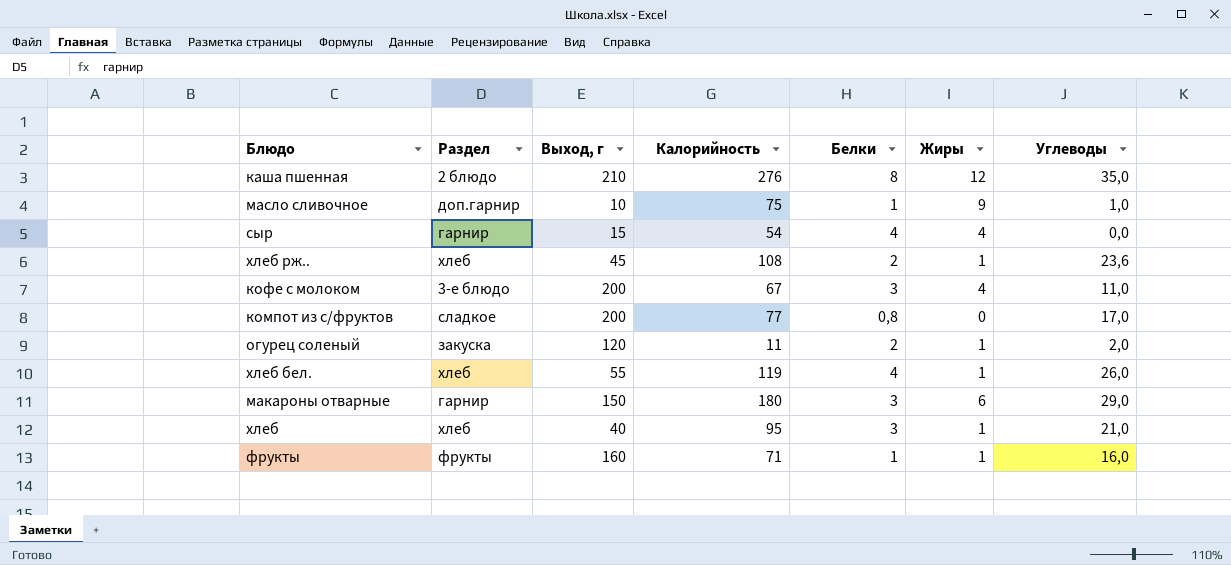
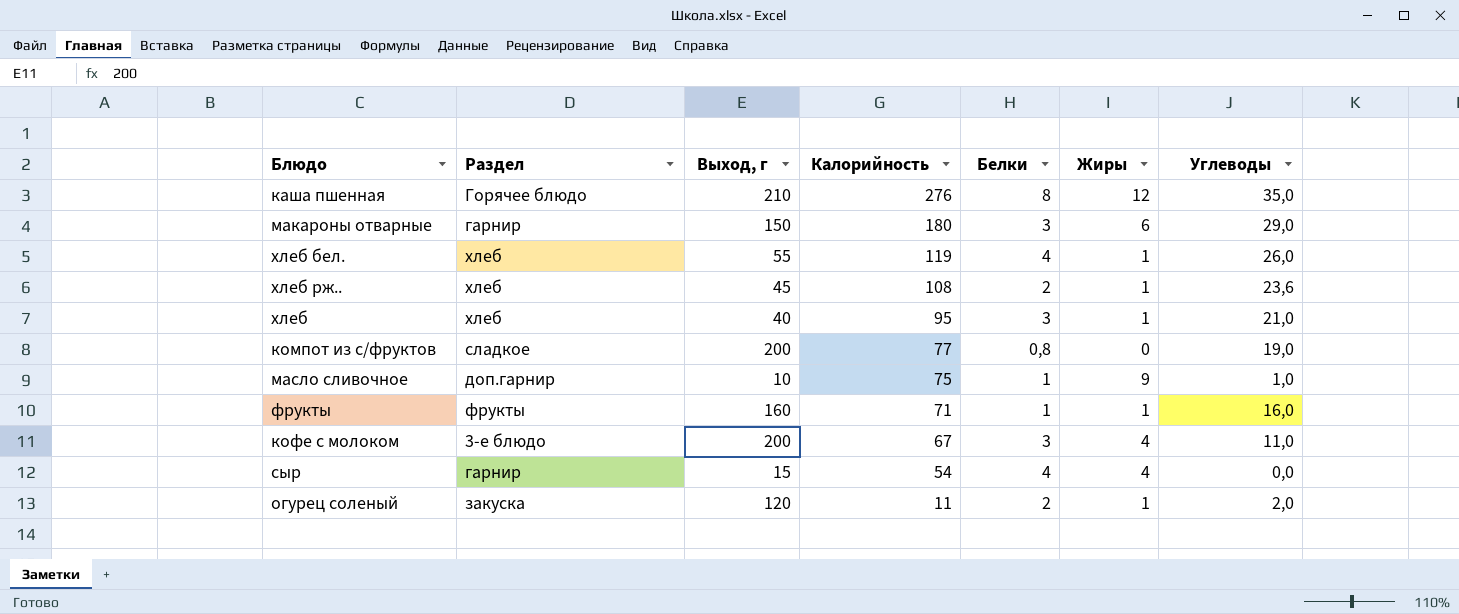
row order: none -> Калорийность descending
каша пшенная | Раздел: 2 блюдо -> Горячее блюдо
компот из с/фруктов | Углеводы: 17,0 -> 19,0

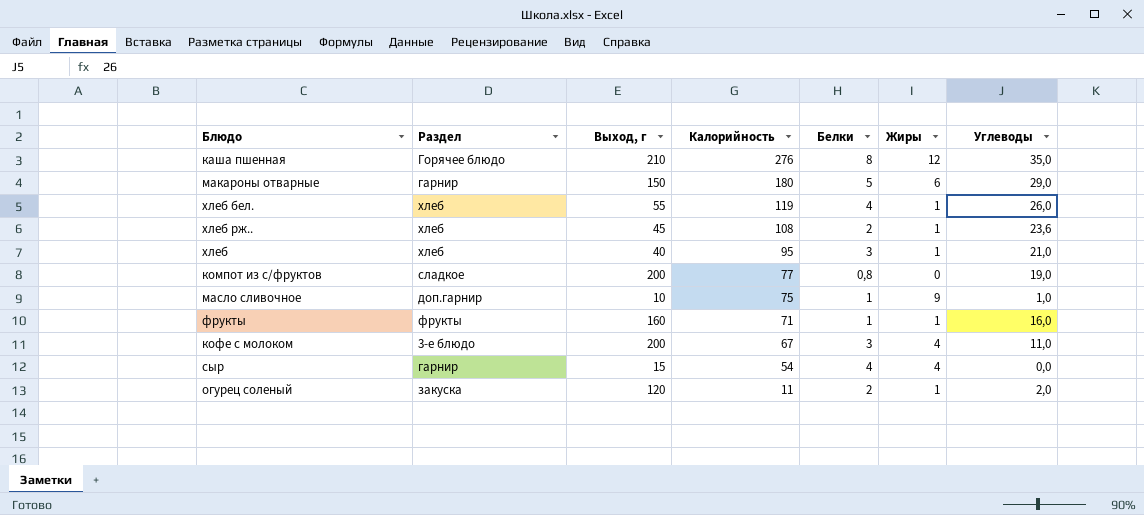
макароны отварные | Белки: 3 -> 5

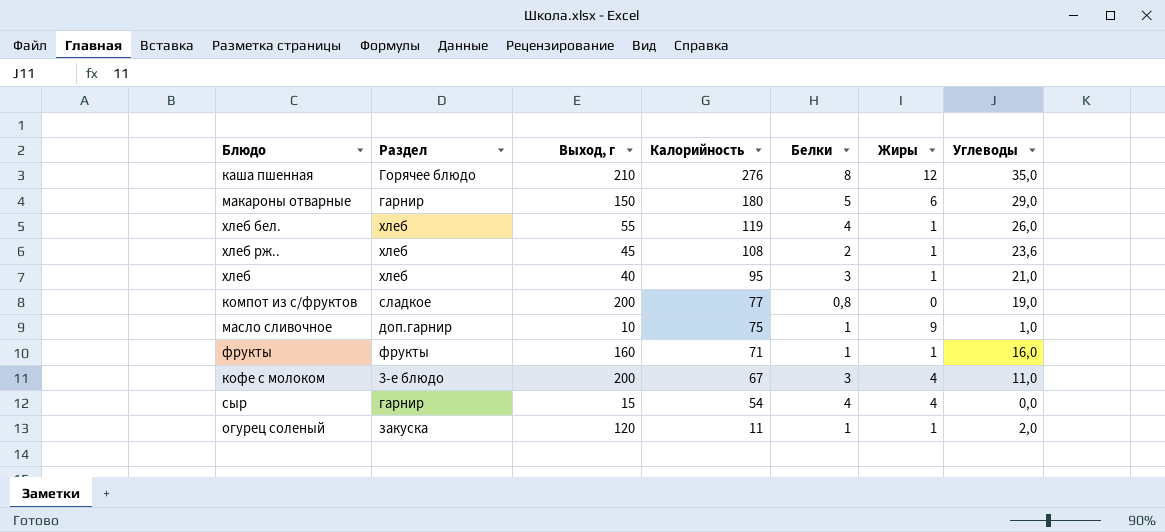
огурец соленый | Белки: 2 -> 1

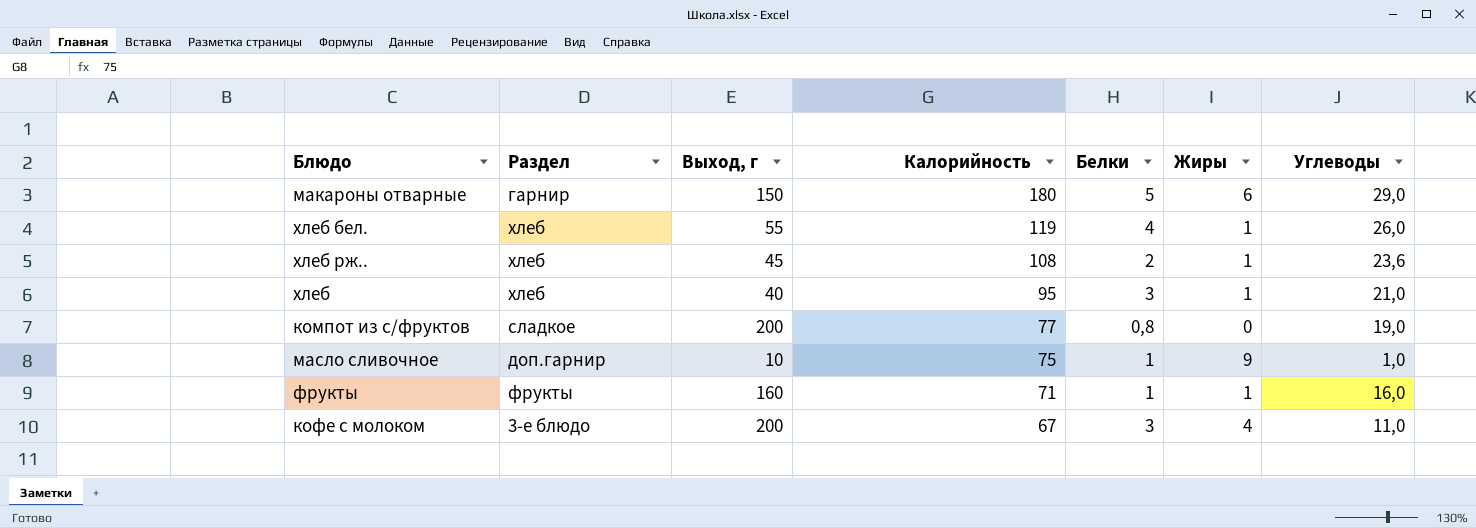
row каша пшенная: Горячее блюдо | 210 | 276 | 8 | 12 | 35,0 -> none
row сыр: гарнир | 15 | 54 | 4 | 4 | 0,0 -> none
row огурец соленый: закуска | 120 | 11 | 1 | 1 | 2,0 -> none

